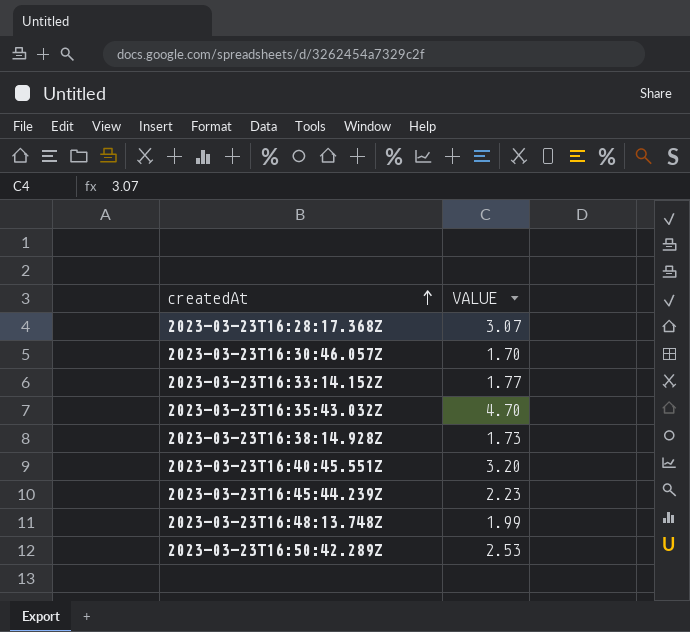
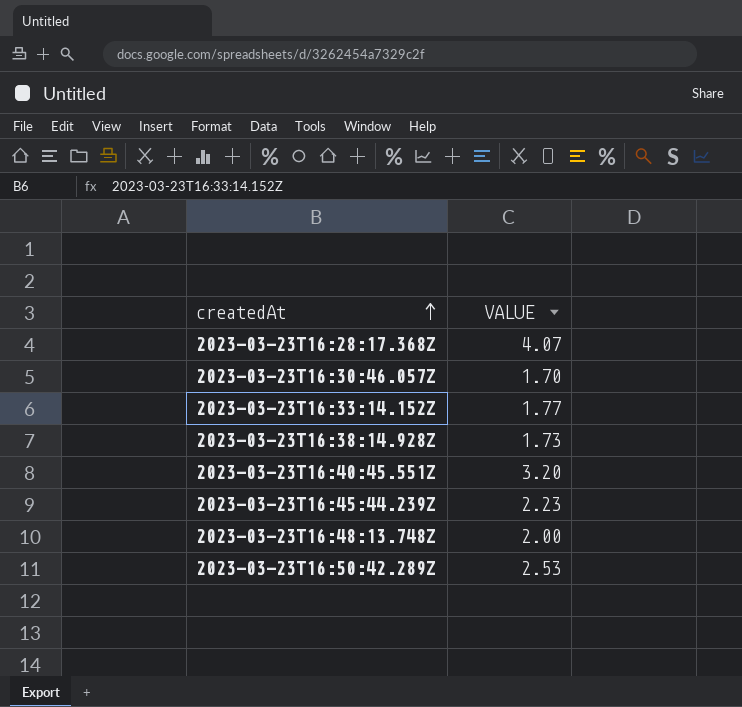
row 2023-03-23T16:35:43.032Z: 4.70 -> none
2023-03-23T16:28:17.368Z | VALUE: 3.07 -> 4.07
2023-03-23T16:48:13.748Z | VALUE: 1.99 -> 2.00

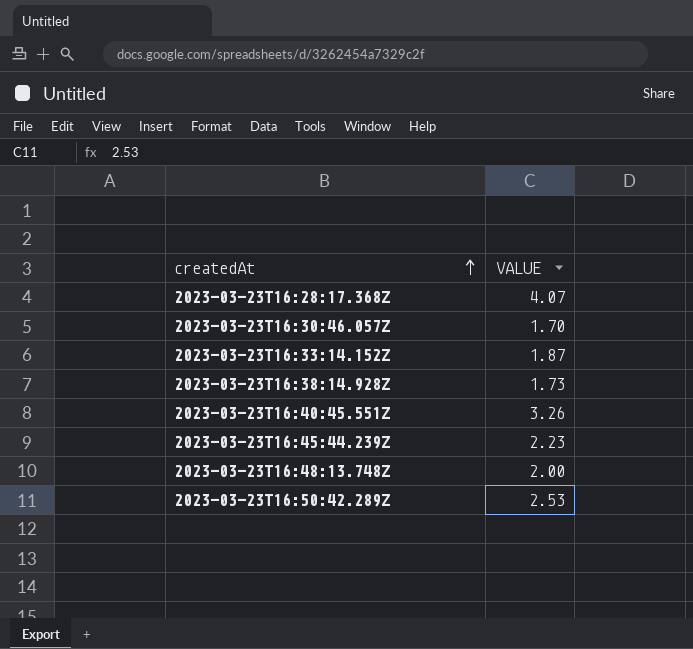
2023-03-23T16:33:14.152Z | VALUE: 1.77 -> 1.87
2023-03-23T16:40:45.551Z | VALUE: 3.20 -> 3.26

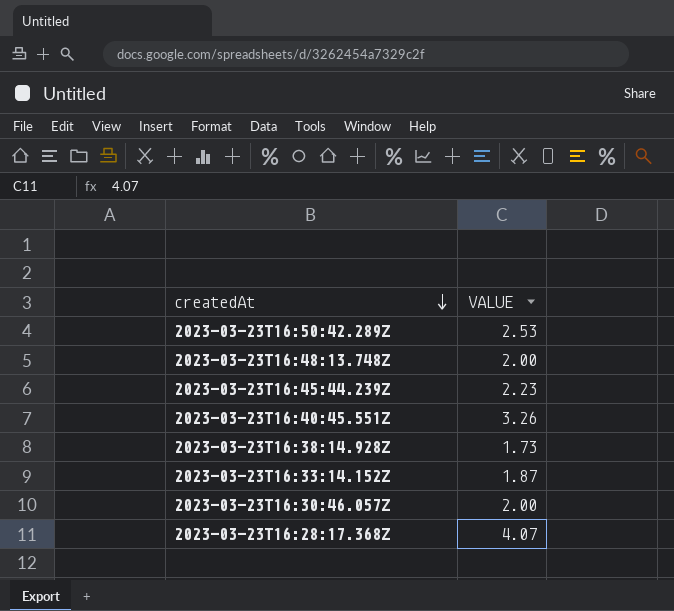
row order: createdAt ascending -> createdAt descending
2023-03-23T16:30:46.057Z | VALUE: 1.70 -> 2.00

